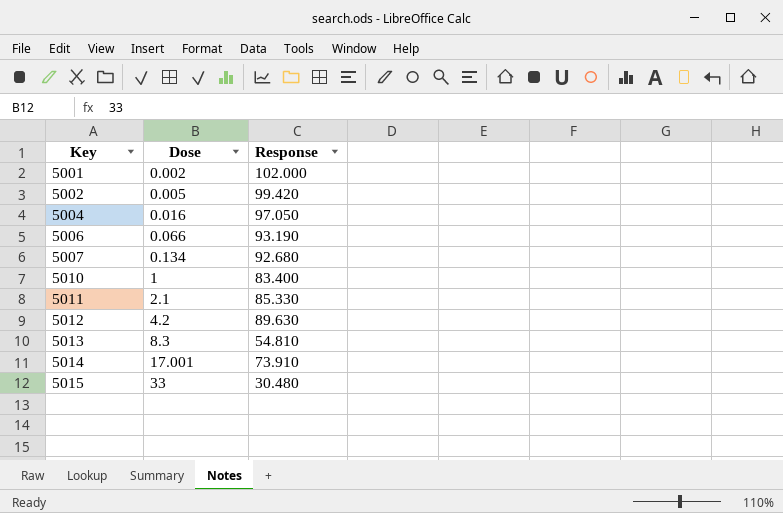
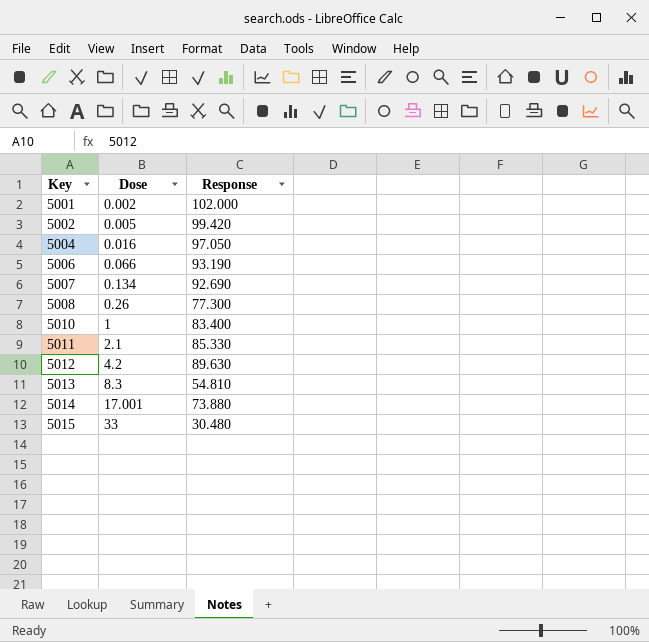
5007 | Response: 92.680 -> 92.690
row 5008: none -> 0.26 | 77.300
5014 | Response: 73.910 -> 73.880

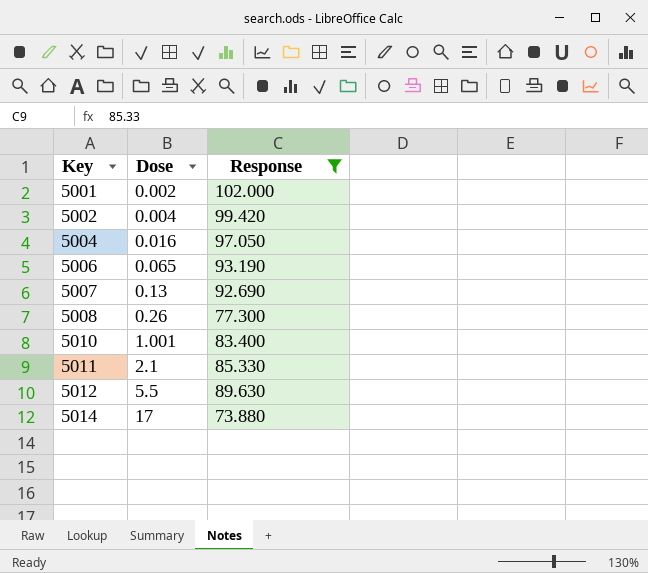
filter: none -> Response >= 73.880
5002 | Dose: 0.005 -> 0.004
5006 | Dose: 0.066 -> 0.065
5007 | Dose: 0.134 -> 0.13
5010 | Dose: 1 -> 1.001
5012 | Dose: 4.2 -> 5.5
5014 | Dose: 17.001 -> 17

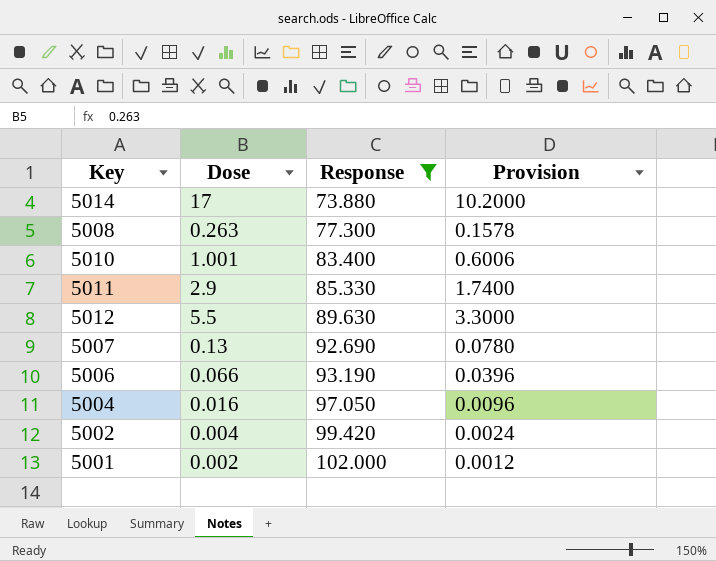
row order: Key ascending -> Response ascending
column Provision | formula: none -> [Dose] * 0.6
5008 | Dose: 0.26 -> 0.263
5011 | Dose: 2.1 -> 2.9
5006 | Dose: 0.065 -> 0.066

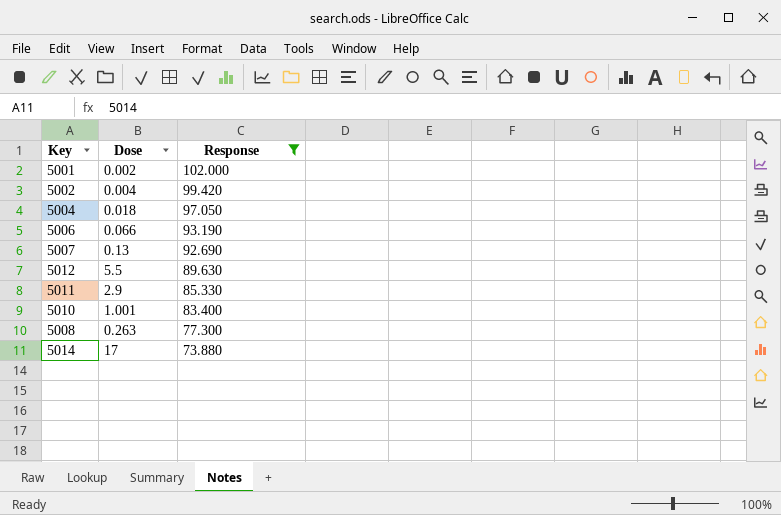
row order: Response ascending -> Response descending
column Provision | formula: [Dose] * 0.6 -> none
5004 | Dose: 0.016 -> 0.018

